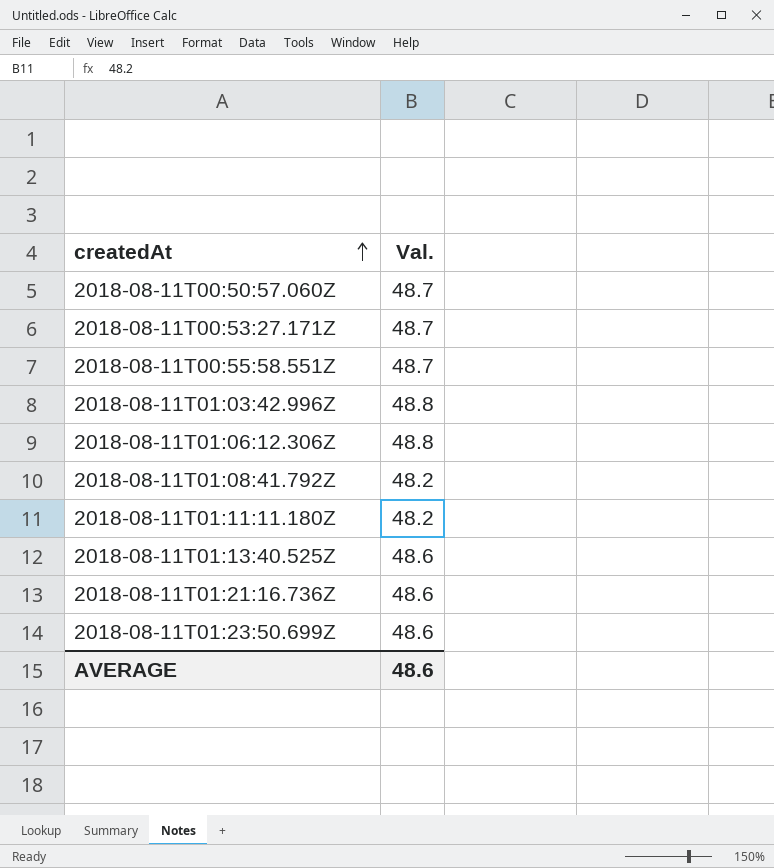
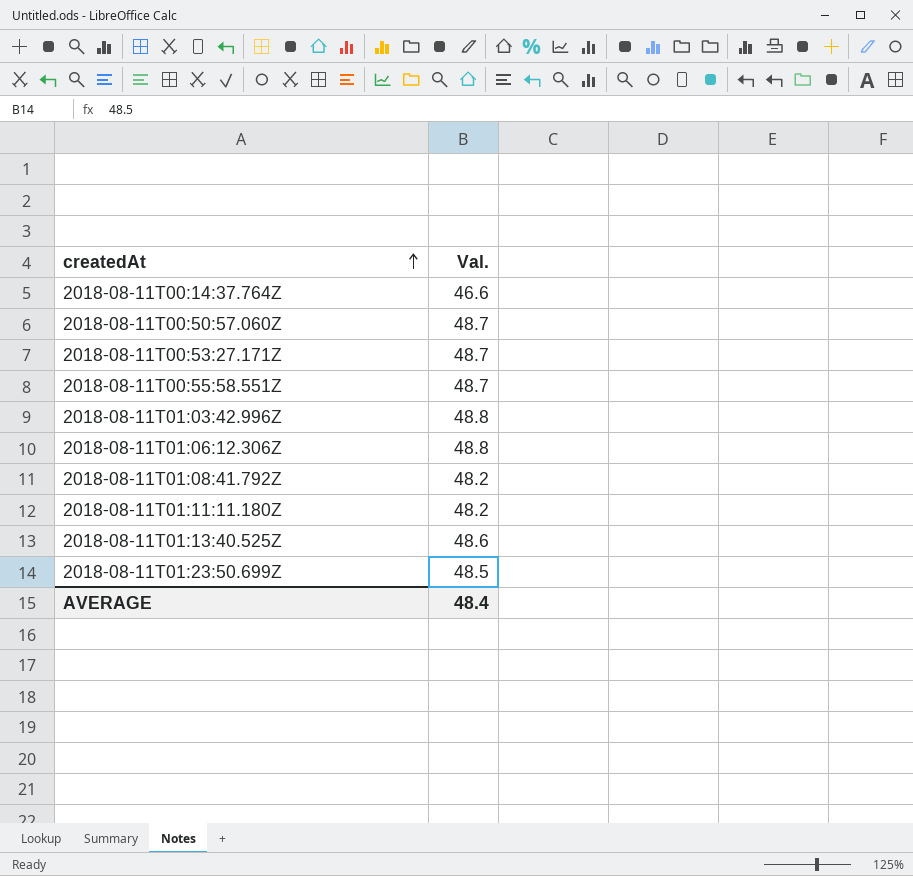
row 2018-08-11T01:21:16.736Z: 48.6 -> none
row 2018-08-11T00:14:37.764Z: none -> 46.6
2018-08-11T01:23:50.699Z | Val.: 48.6 -> 48.5
AVERAGE | Val.: 48.6 -> 48.4

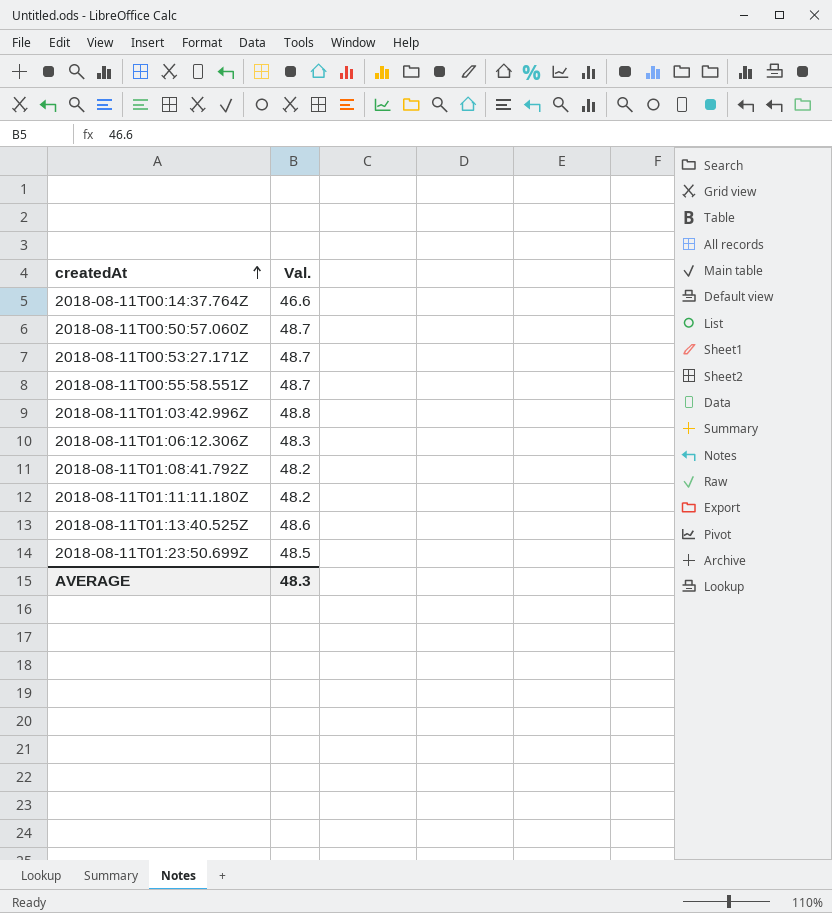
2018-08-11T01:06:12.306Z | Val.: 48.8 -> 48.3
AVERAGE | Val.: 48.4 -> 48.3

